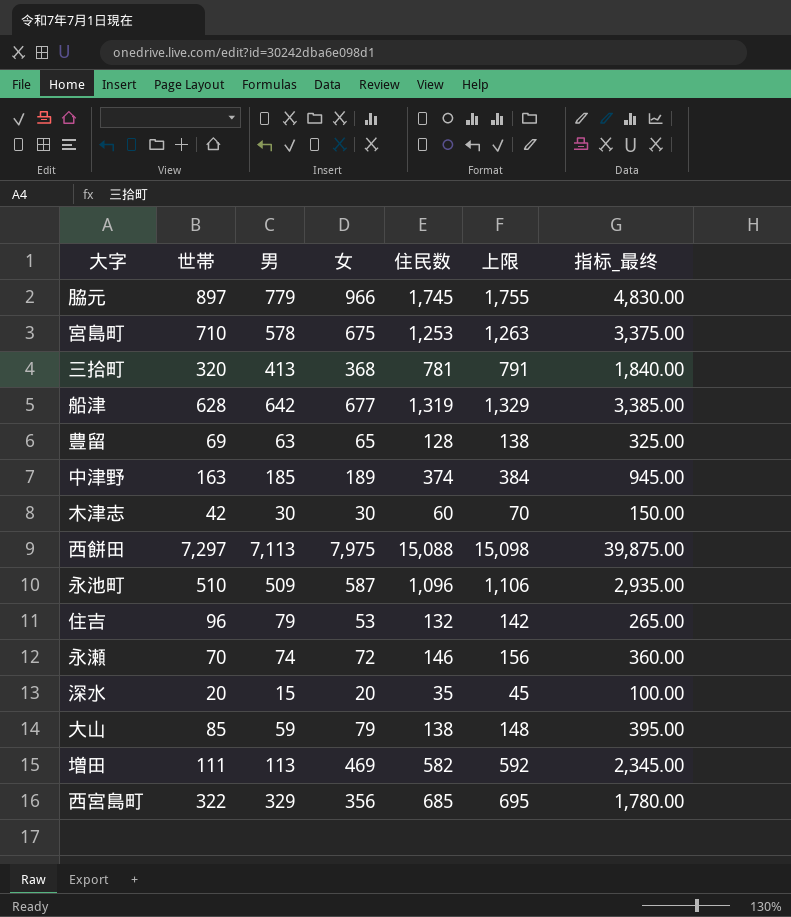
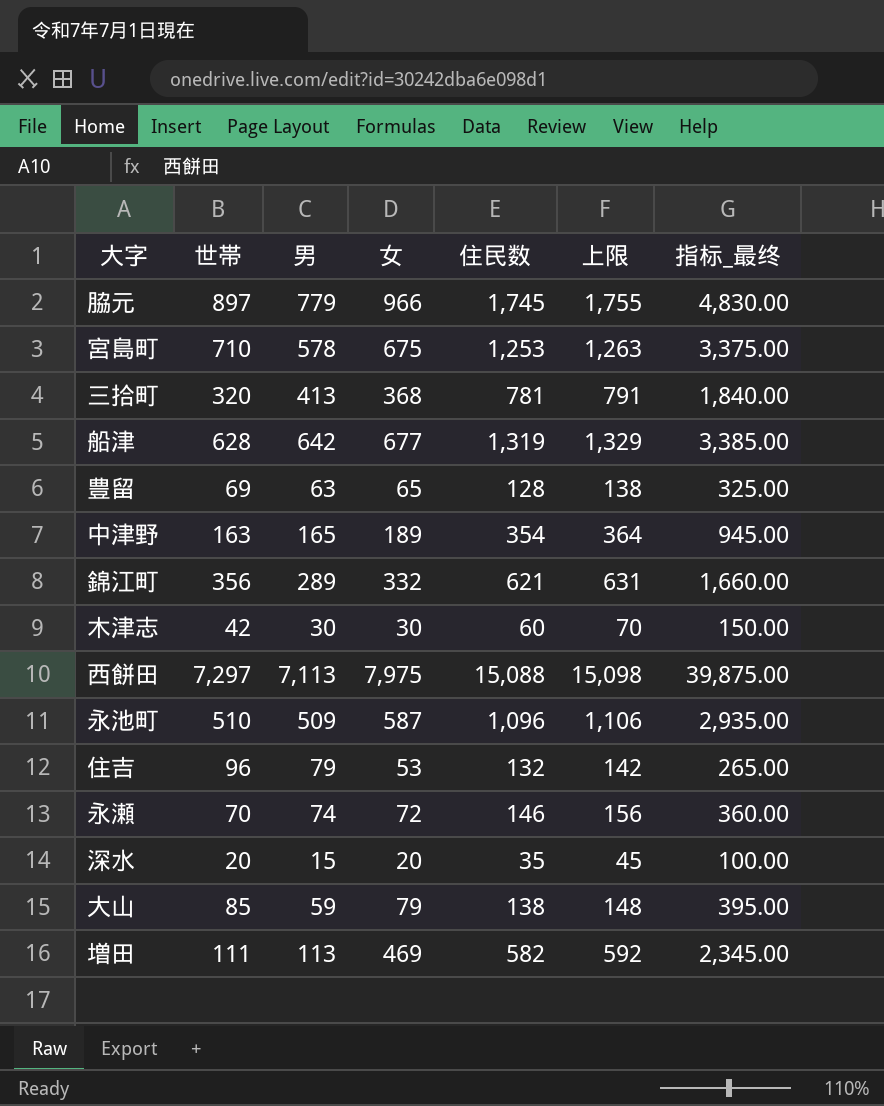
row 西宮島町: 322 | 329 | 356 | 685 | 695 | 1,780.00 -> none
中津野 | 男: 185 -> 165
中津野 | 住民数: 374 -> 354
中津野 | 上限: 384 -> 364
row 錦江町: none -> 356 | 289 | 332 | 621 | 631 | 1,660.00

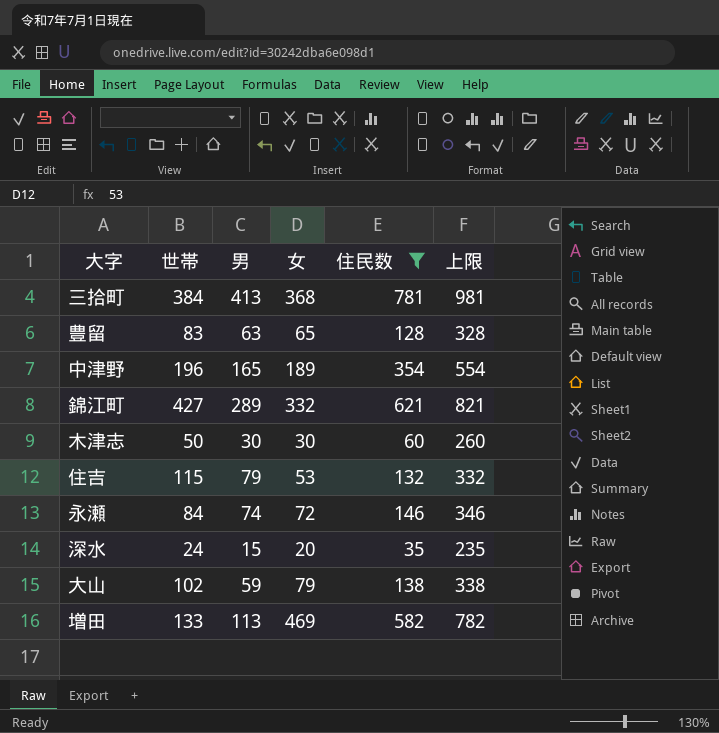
filter: none -> 住民数 <= 781
column 指标_最终 | formula: [女] * 5 -> none
column 上限 | formula: [住民数] + 10 -> [住民数] + 200
三拾町 | 世帯: 320 -> 384
豊留 | 世帯: 69 -> 83
中津野 | 世帯: 163 -> 196
錦江町 | 世帯: 356 -> 427
木津志 | 世帯: 42 -> 50
住吉 | 世帯: 96 -> 115
永瀬 | 世帯: 70 -> 84
深水 | 世帯: 20 -> 24
大山 | 世帯: 85 -> 102
増田 | 世帯: 111 -> 133

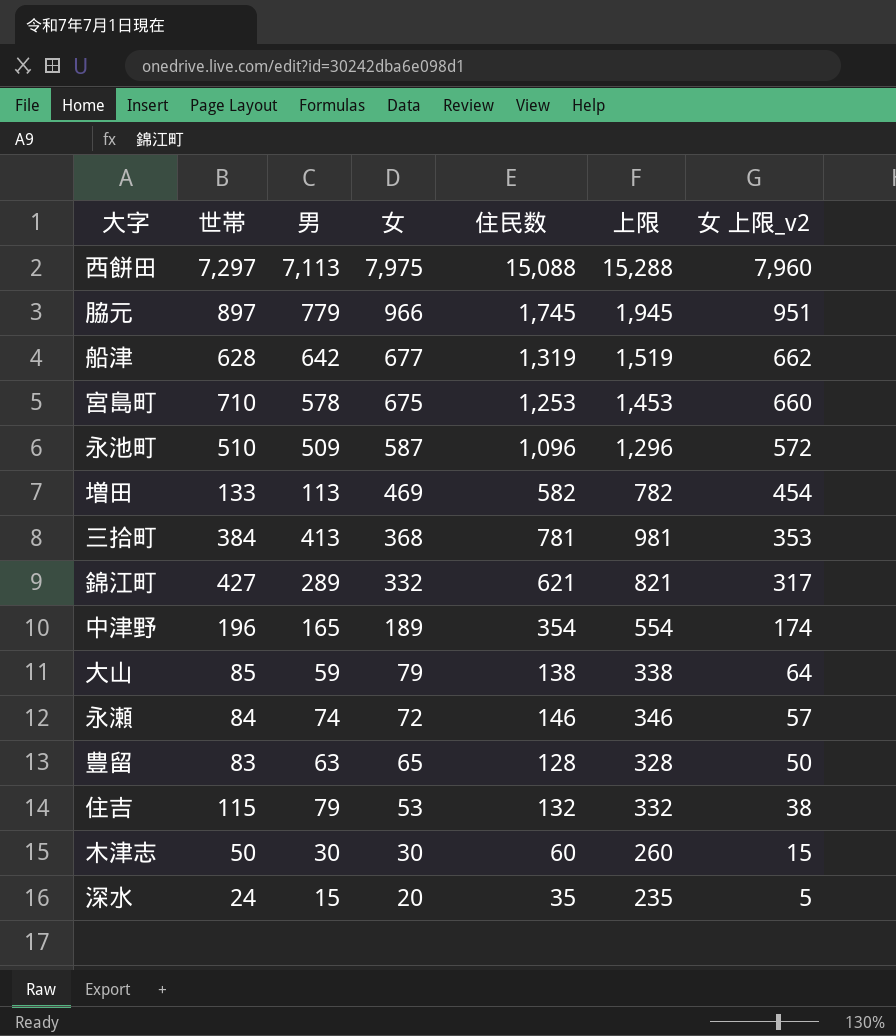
filter: 住民数 <= 781 -> none
row order: none -> 女 descending
column 女 上限_v2 | formula: none -> [女] - 15
大山 | 世帯: 102 -> 85

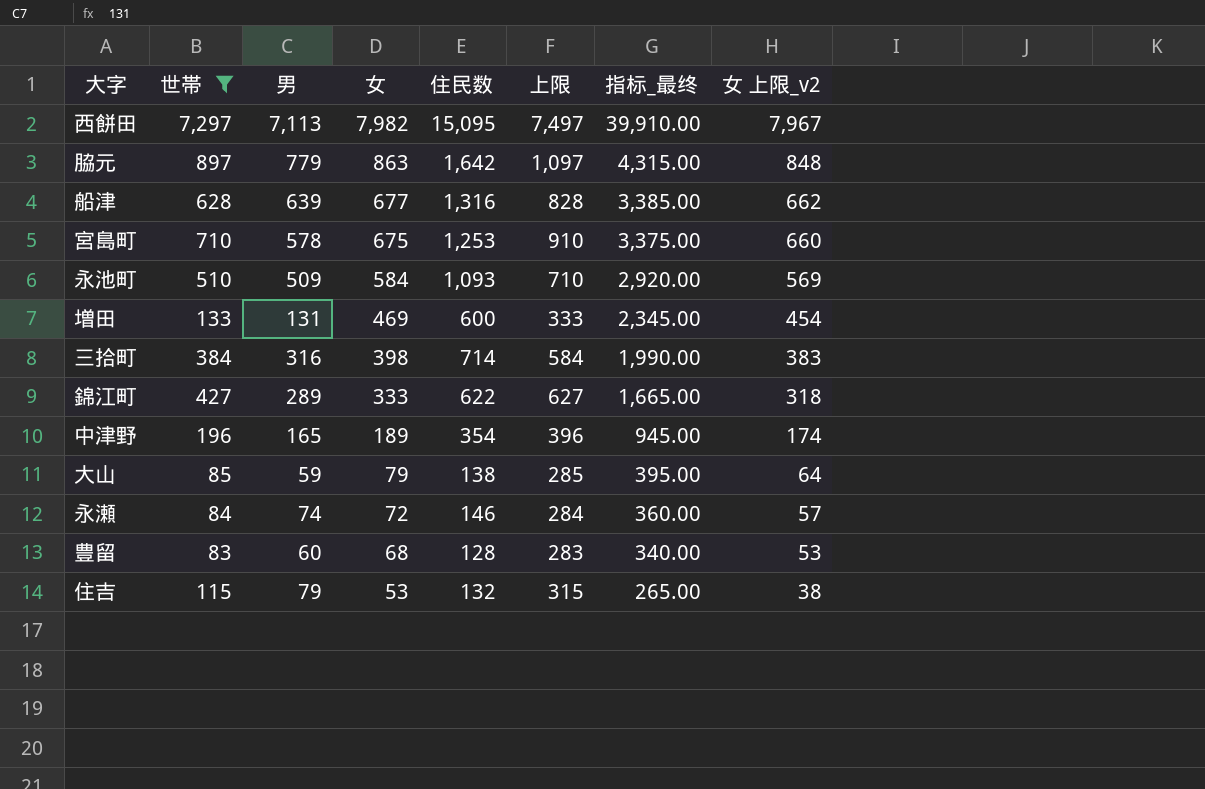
filter: none -> 世帯 >= 83
column 上限 | formula: [住民数] + 200 -> [世帯] + 200
column 指标_最终 | formula: none -> [女] * 5
西餅田 | 女: 7,975 -> 7,982
西餅田 | 住民数: 15,088 -> 15,095
西餅田 | 女 上限_v2: 7,960 -> 7,967
脇元 | 女: 966 -> 863
脇元 | 住民数: 1,745 -> 1,642
脇元 | 女 上限_v2: 951 -> 848
船津 | 男: 642 -> 639
船津 | 住民数: 1,319 -> 1,316
永池町 | 女: 587 -> 584
永池町 | 住民数: 1,096 -> 1,093
永池町 | 女 上限_v2: 572 -> 569
増田 | 男: 113 -> 131
増田 | 住民数: 582 -> 600
三拾町 | 男: 413 -> 316
三拾町 | 女: 368 -> 398
三拾町 | 住民数: 781 -> 714
三拾町 | 女 上限_v2: 353 -> 383
錦江町 | 女: 332 -> 333
錦江町 | 住民数: 621 -> 622
錦江町 | 女 上限_v2: 317 -> 318
豊留 | 男: 63 -> 60
豊留 | 女: 65 -> 68
豊留 | 女 上限_v2: 50 -> 53

